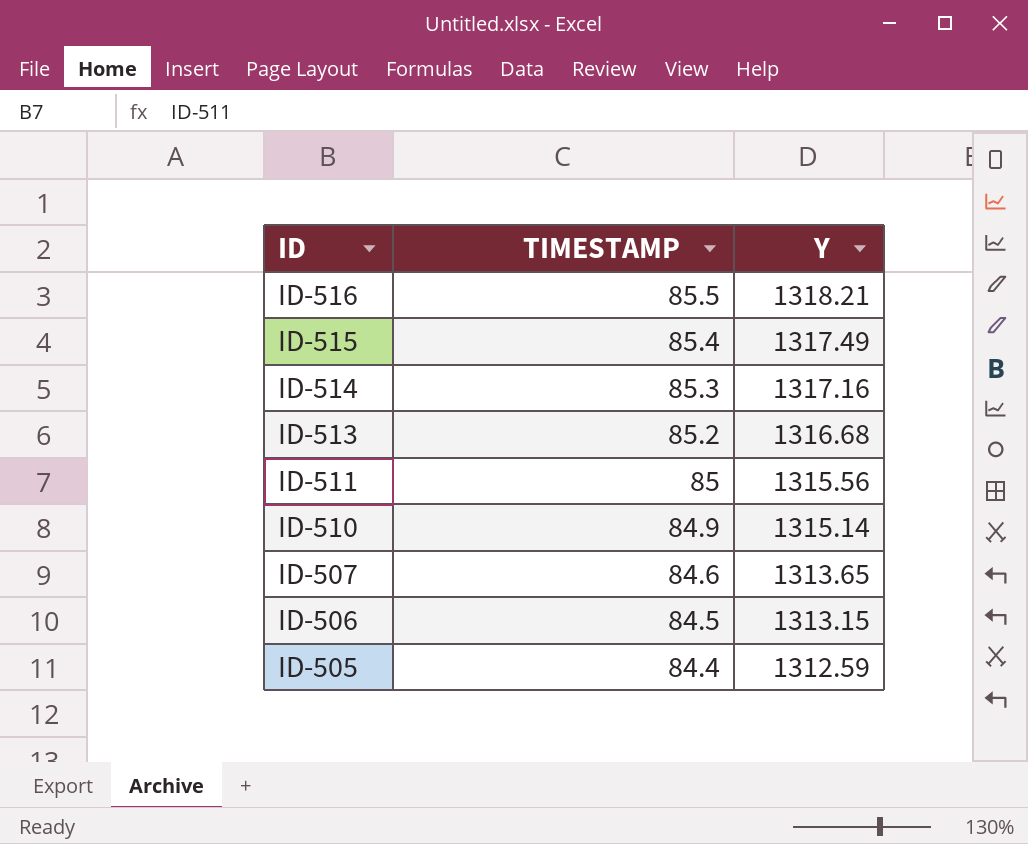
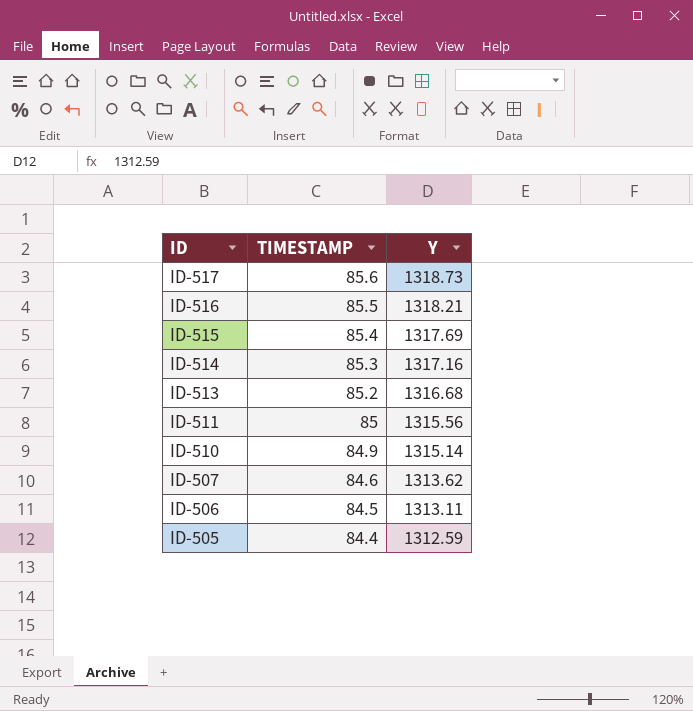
row ID-517: none -> 85.6 | 1318.73
ID-515 | Y: 1317.49 -> 1317.69
ID-507 | Y: 1313.65 -> 1313.62
ID-506 | Y: 1313.15 -> 1313.11

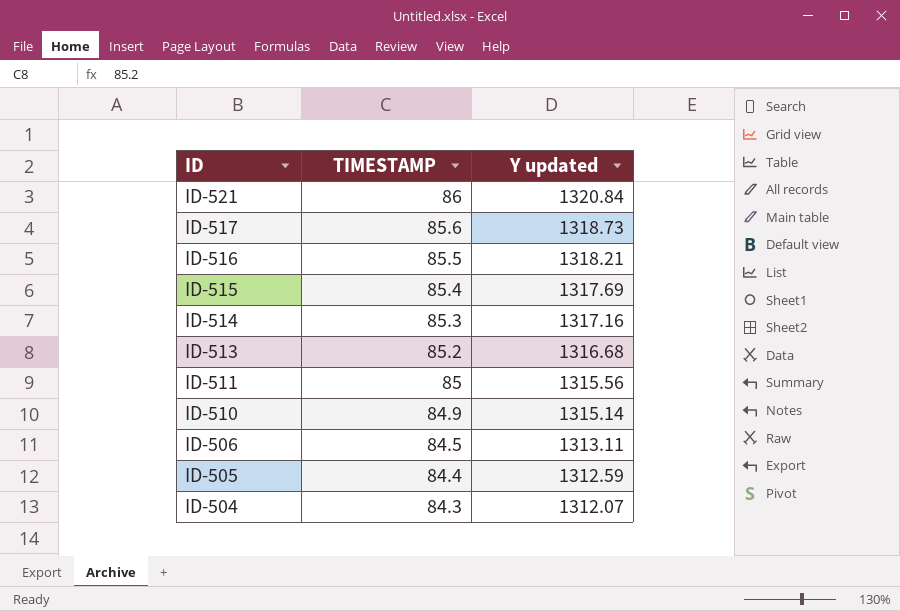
column name: Y -> Y updated
row ID-507: 84.6 | 1313.62 -> none
row ID-521: none -> 86 | 1320.84
row ID-504: none -> 84.3 | 1312.07

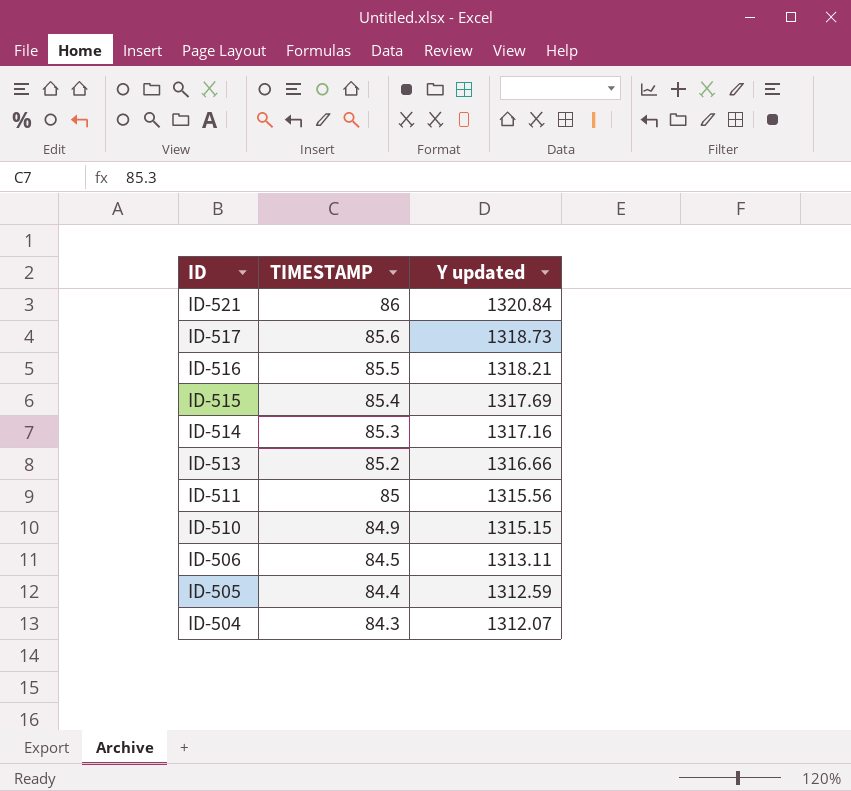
ID-513 | Y updated: 1316.68 -> 1316.66
ID-510 | Y updated: 1315.14 -> 1315.15

